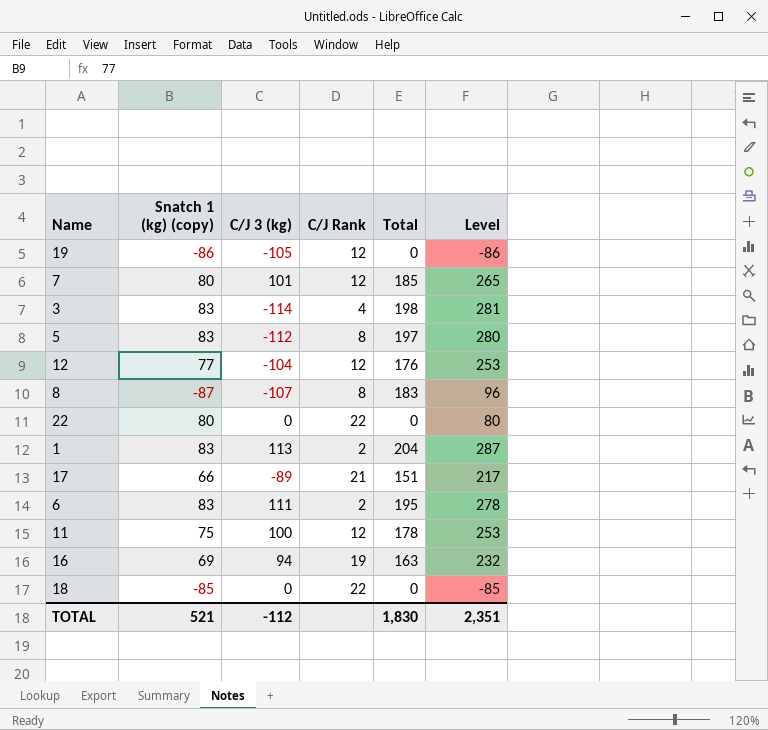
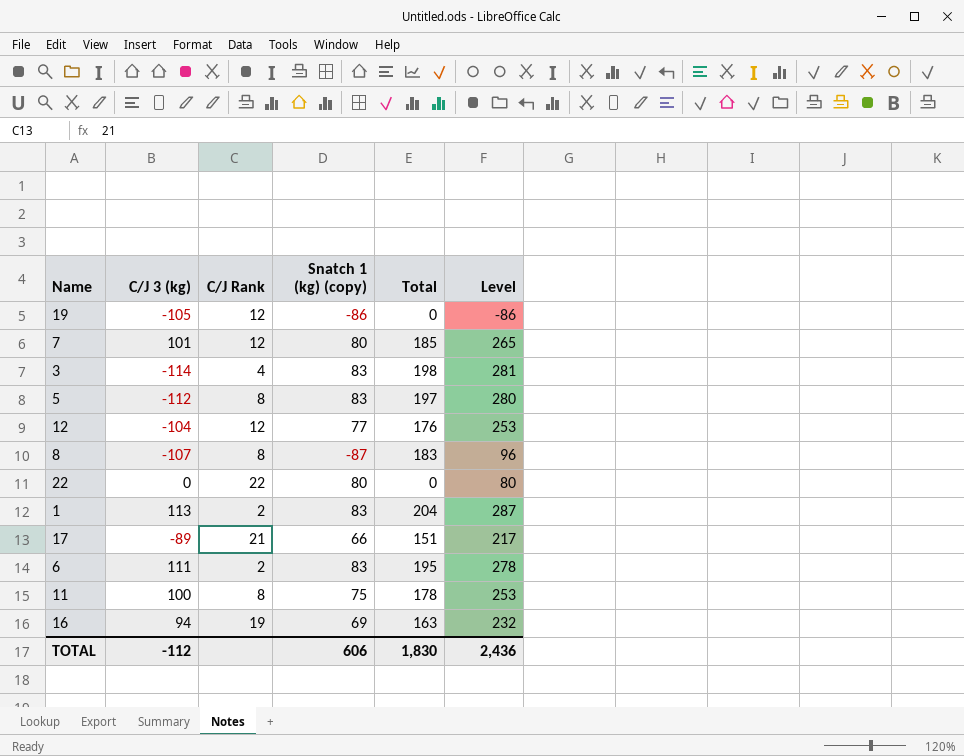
column Snatch 1 (kg) (copy) | position: 2 -> 4
row 18: -85 | 0 | 22 | 0 | -85 -> none
11 | C/J Rank: 12 -> 8
TOTAL | Snatch 1 (kg) (copy): 521 -> 606
TOTAL | Level: 2,351 -> 2,436

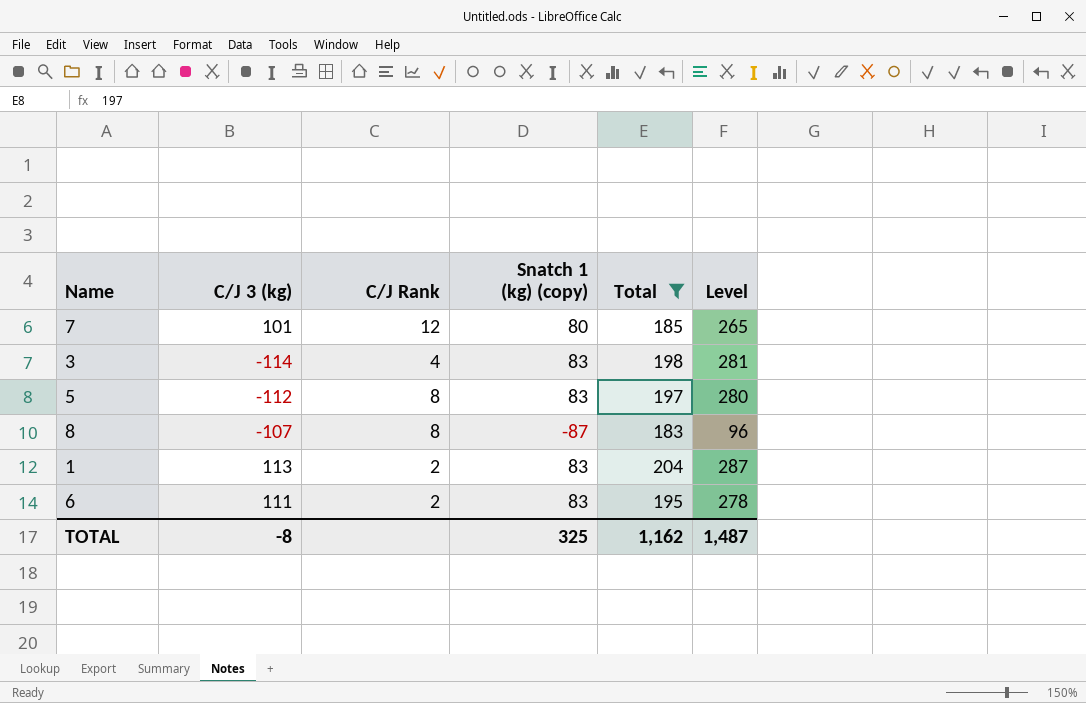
filter: none -> Total >= 183
TOTAL | C/J 3 (kg): -112 -> -8
TOTAL | Snatch 1 (kg) (copy): 606 -> 325
TOTAL | Total: 1,830 -> 1,162
TOTAL | Level: 2,436 -> 1,487

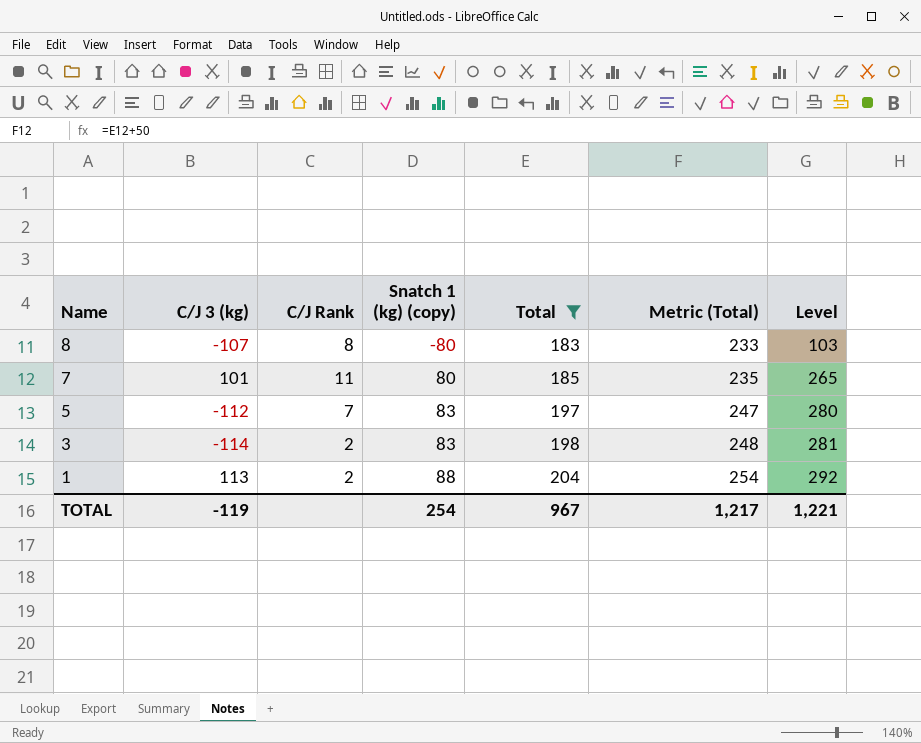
row order: none -> Name descending
column Metric (Total) | formula: none -> [Total] + 50
row 6: 111 | 2 | 83 | 195 | 278 -> none
8 | Snatch 1 (kg) (copy): -87 -> -80
8 | Level: 96 -> 103
7 | C/J Rank: 12 -> 11
5 | C/J Rank: 8 -> 7
3 | C/J Rank: 4 -> 2
1 | Snatch 1 (kg) (copy): 83 -> 88
1 | Level: 287 -> 292
TOTAL | C/J 3 (kg): -8 -> -119
TOTAL | Snatch 1 (kg) (copy): 325 -> 254
TOTAL | Total: 1,162 -> 967
TOTAL | Level: 1,487 -> 1,221

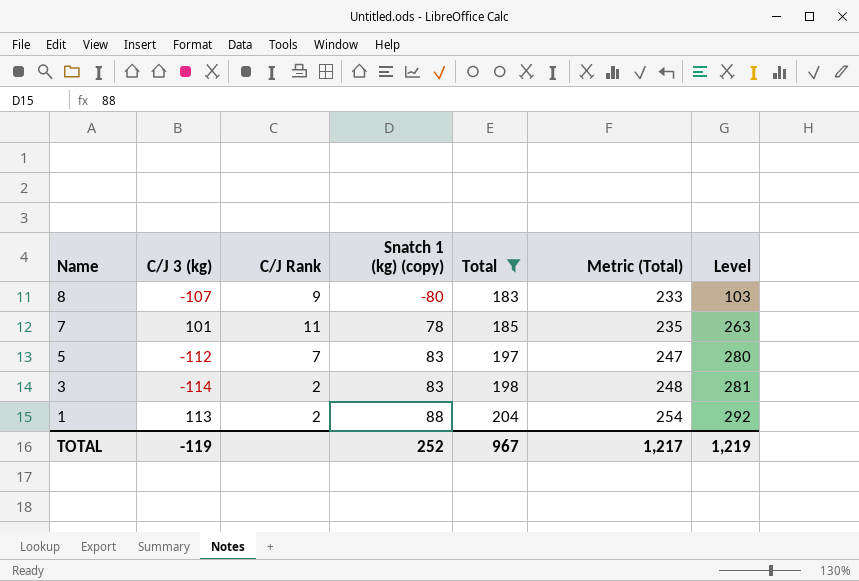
8 | C/J Rank: 8 -> 9
7 | Snatch 1 (kg) (copy): 80 -> 78
7 | Level: 265 -> 263
TOTAL | Snatch 1 (kg) (copy): 254 -> 252
TOTAL | Level: 1,221 -> 1,219

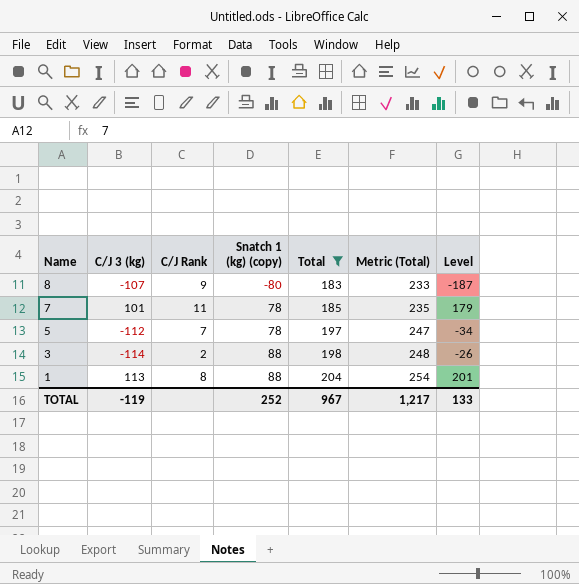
column Level | formula: [Snatch 1 (kg) (copy)] + [Total] -> [C/J 3 (kg)] + [Snatch 1 (kg) (copy)]
5 | Snatch 1 (kg) (copy): 83 -> 78
3 | Snatch 1 (kg) (copy): 83 -> 88
1 | C/J Rank: 2 -> 8
TOTAL | Level: 1,219 -> 133

